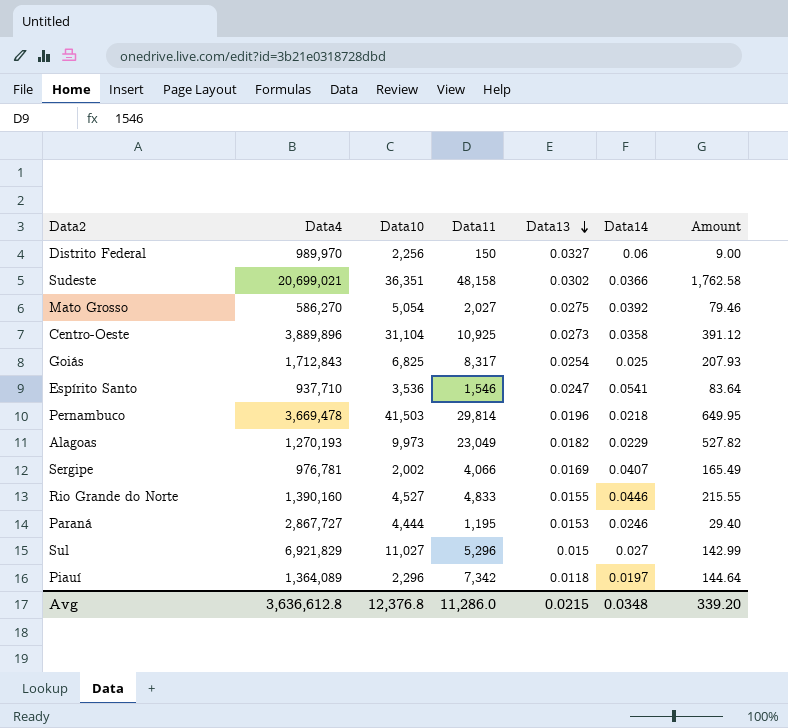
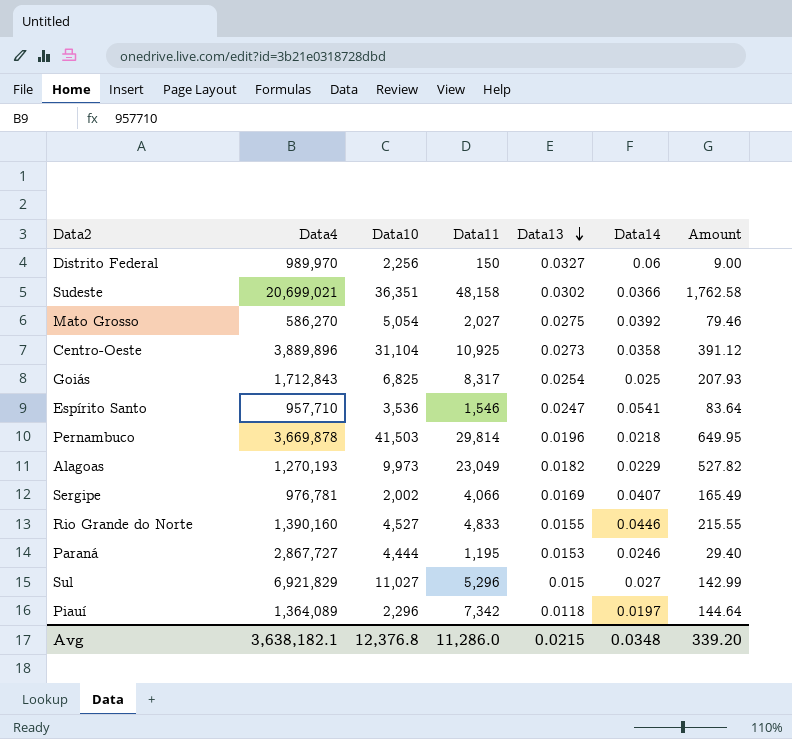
Espírito Santo | Data4: 937,710 -> 957,710
Pernambuco | Data4: 3,669,478 -> 3,669,878
Avg | Data4: 3,636,612.8 -> 3,638,182.1

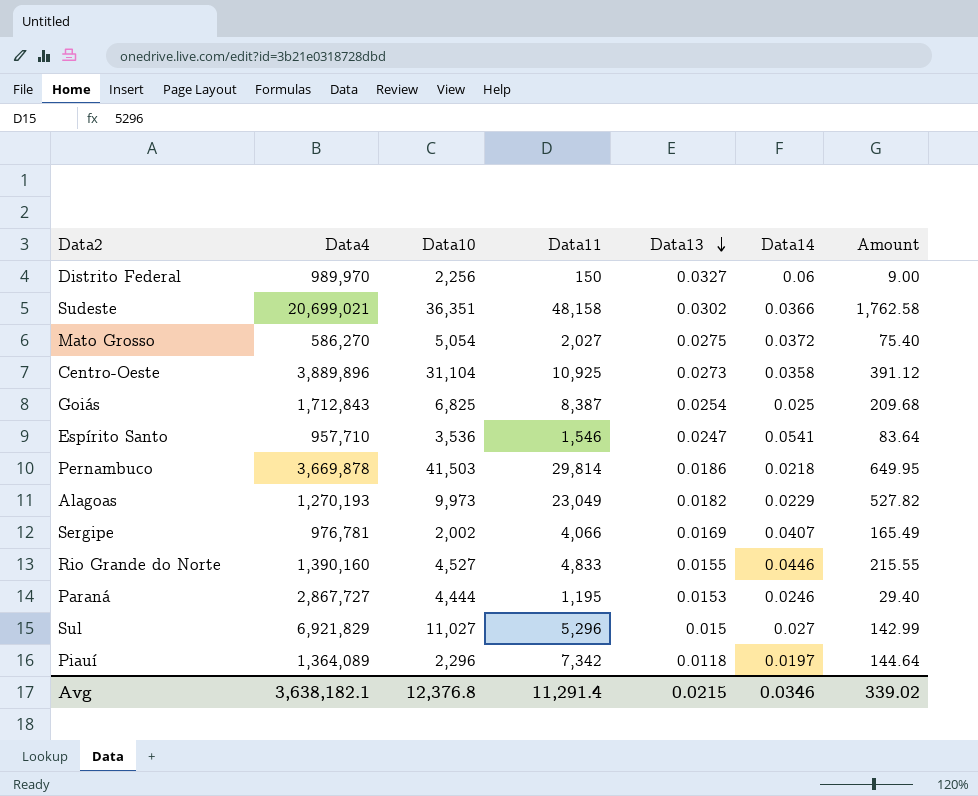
Mato Grosso | Data14: 0.0392 -> 0.0372
Mato Grosso | Amount: 79.46 -> 75.40
Goiás | Data11: 8,317 -> 8,387
Goiás | Amount: 207.93 -> 209.68
Pernambuco | Data13: 0.0196 -> 0.0186
Avg | Data11: 11,286.0 -> 11,291.4
Avg | Data14: 0.0348 -> 0.0346
Avg | Amount: 339.20 -> 339.02

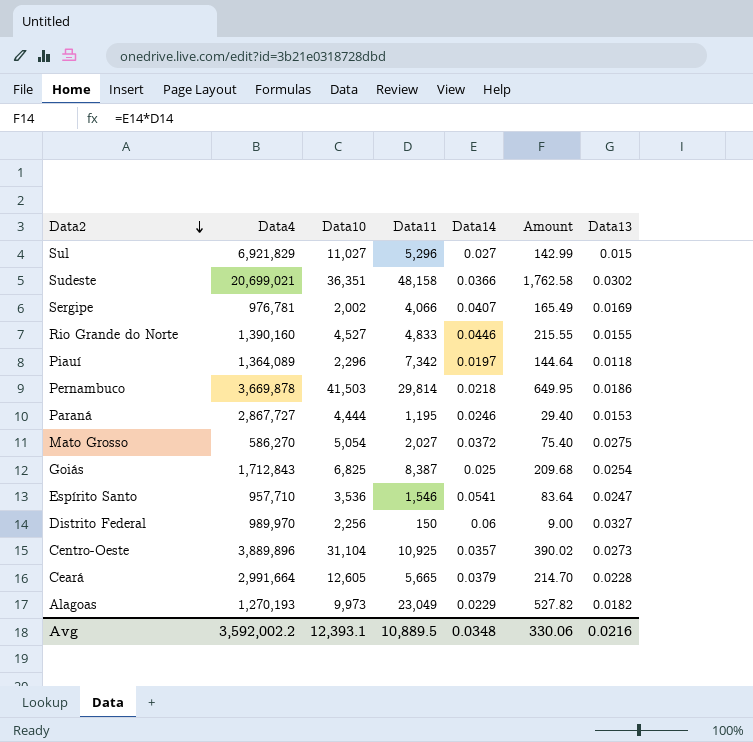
row order: Data13 descending -> Data2 descending
column Data13 | position: 5 -> 7
Centro-Oeste | Data14: 0.0358 -> 0.0357
Centro-Oeste | Amount: 391.12 -> 390.02
row Ceará: none -> 2,991,664 | 12,605 | 5,665 | 0.0379 | 214.70 | 0.0228
Avg | Data4: 3,638,182.1 -> 3,592,002.2
Avg | Data10: 12,376.8 -> 12,393.1
Avg | Data11: 11,291.4 -> 10,889.5
Avg | Data14: 0.0346 -> 0.0348
Avg | Amount: 339.02 -> 330.06
Avg | Data13: 0.0215 -> 0.0216

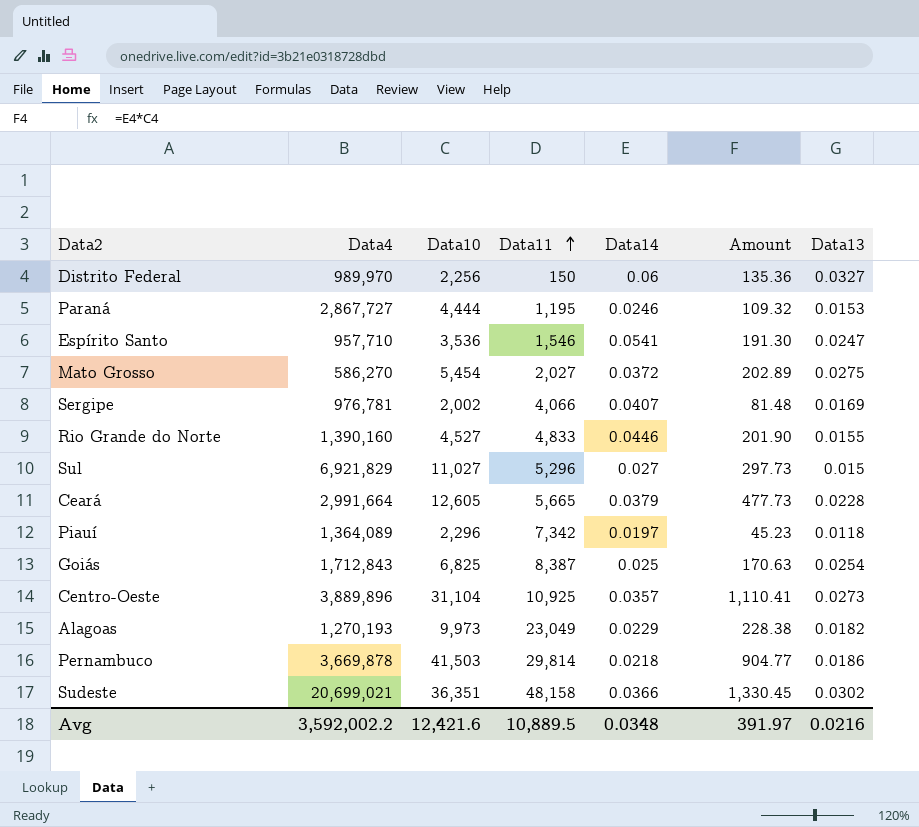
row order: Data2 descending -> Data11 ascending
column Amount | formula: [Data11] * [Data14] -> [Data10] * [Data14]
Mato Grosso | Data10: 5,054 -> 5,454
Avg | Data10: 12,393.1 -> 12,421.6
Avg | Amount: 330.06 -> 391.97

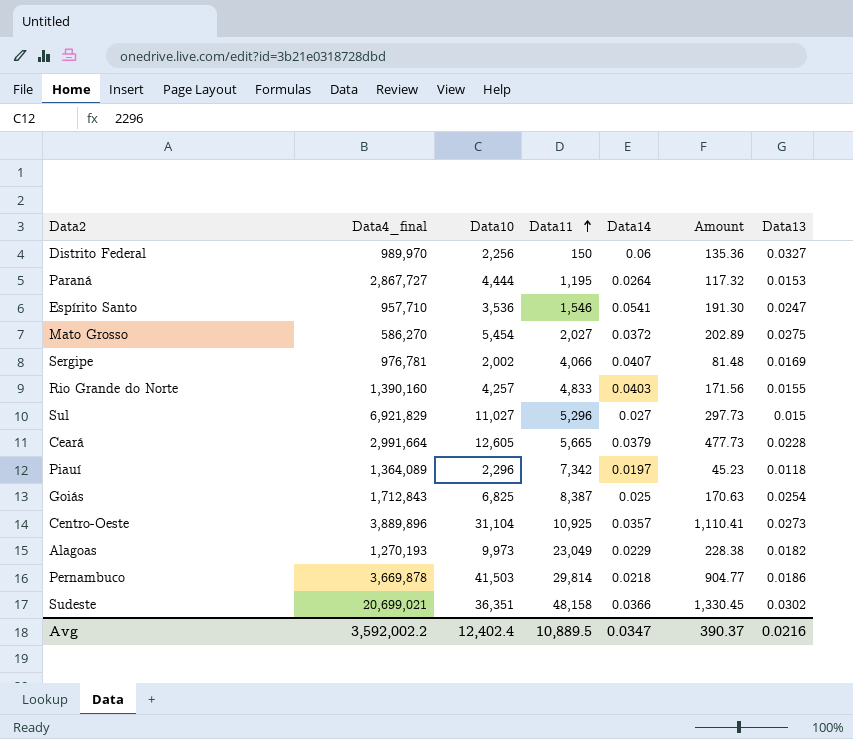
column name: Data4 -> Data4_final
Paraná | Data14: 0.0246 -> 0.0264
Paraná | Amount: 109.32 -> 117.32
Rio Grande do Norte | Data10: 4,527 -> 4,257
Rio Grande do Norte | Data14: 0.0446 -> 0.0403
Rio Grande do Norte | Amount: 201.90 -> 171.56
Avg | Data10: 12,421.6 -> 12,402.4
Avg | Data14: 0.0348 -> 0.0347
Avg | Amount: 391.97 -> 390.37

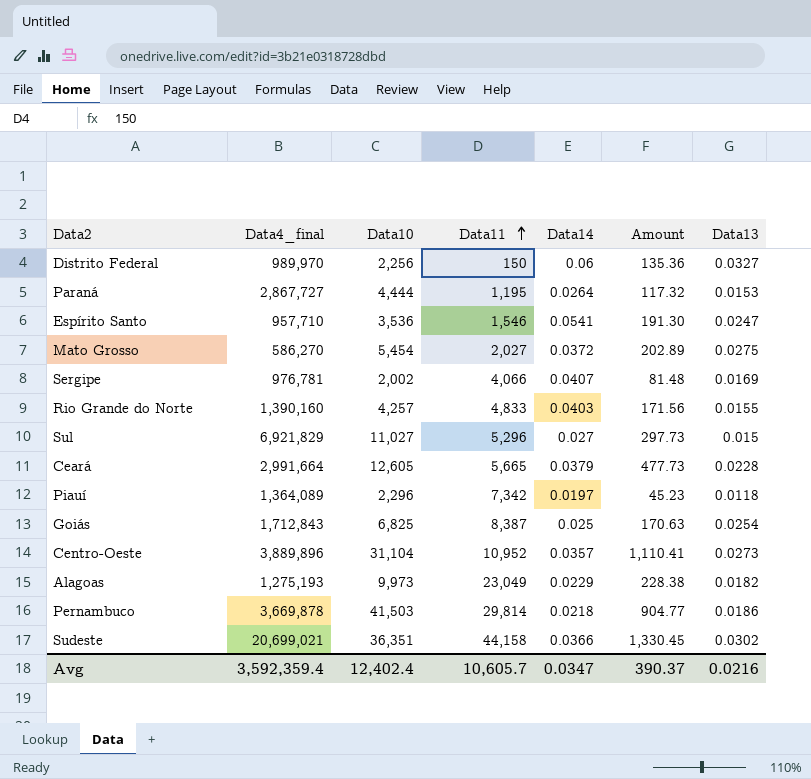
Centro-Oeste | Data11: 10,925 -> 10,952
Alagoas | Data4_final: 1,270,193 -> 1,275,193
Sudeste | Data11: 48,158 -> 44,158
Avg | Data4_final: 3,592,002.2 -> 3,592,359.4
Avg | Data11: 10,889.5 -> 10,605.7

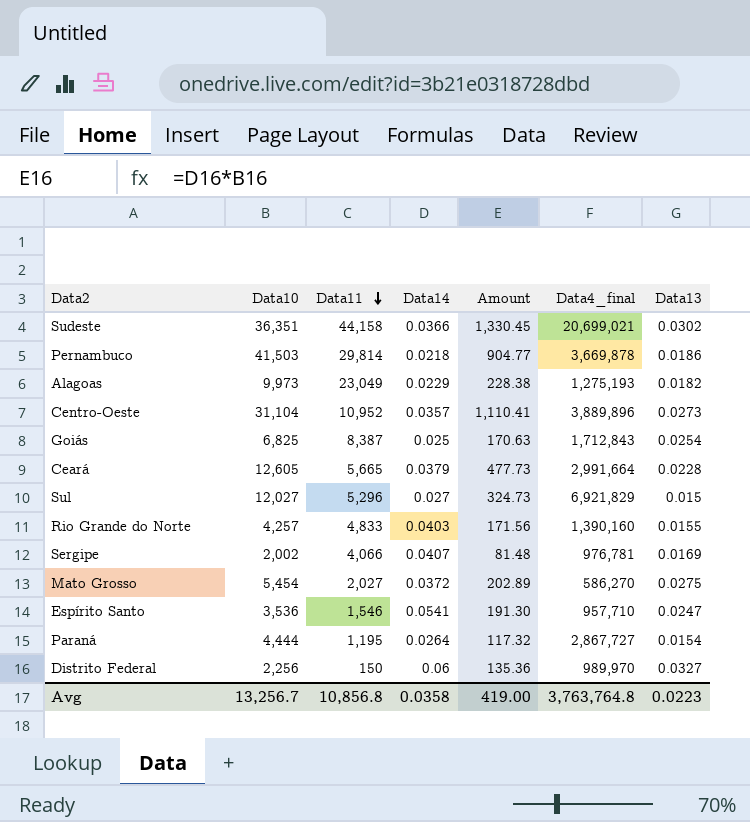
row order: Data11 ascending -> Data11 descending
column Data4_final | position: 2 -> 6
row Piauí: 1,364,089 | 2,296 | 7,342 | 0.0197 | 45.23 | 0.0118 -> none
Sul | Data10: 11,027 -> 12,027
Sul | Amount: 297.73 -> 324.73
Paraná | Data13: 0.0153 -> 0.0154
Avg | Data10: 12,402.4 -> 13,256.7
Avg | Data11: 10,605.7 -> 10,856.8
Avg | Data14: 0.0347 -> 0.0358
Avg | Amount: 390.37 -> 419.00
Avg | Data4_final: 3,592,359.4 -> 3,763,764.8
Avg | Data13: 0.0216 -> 0.0223

